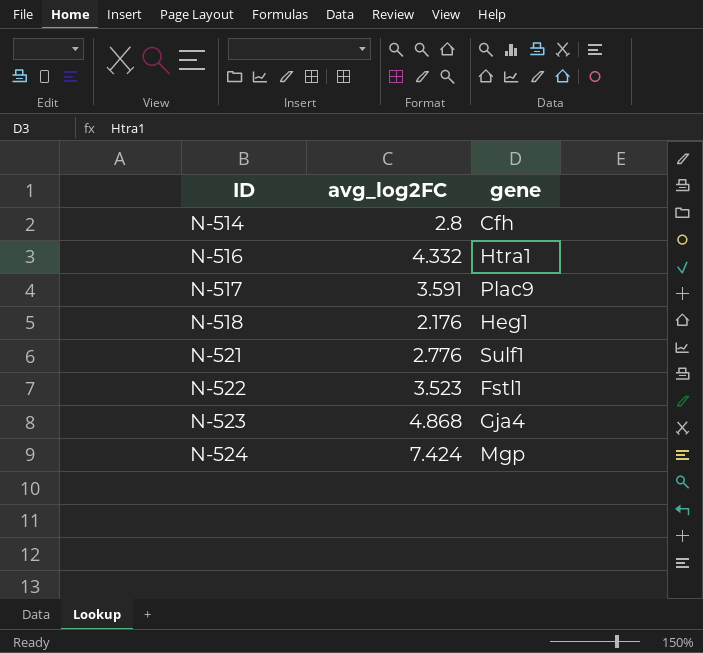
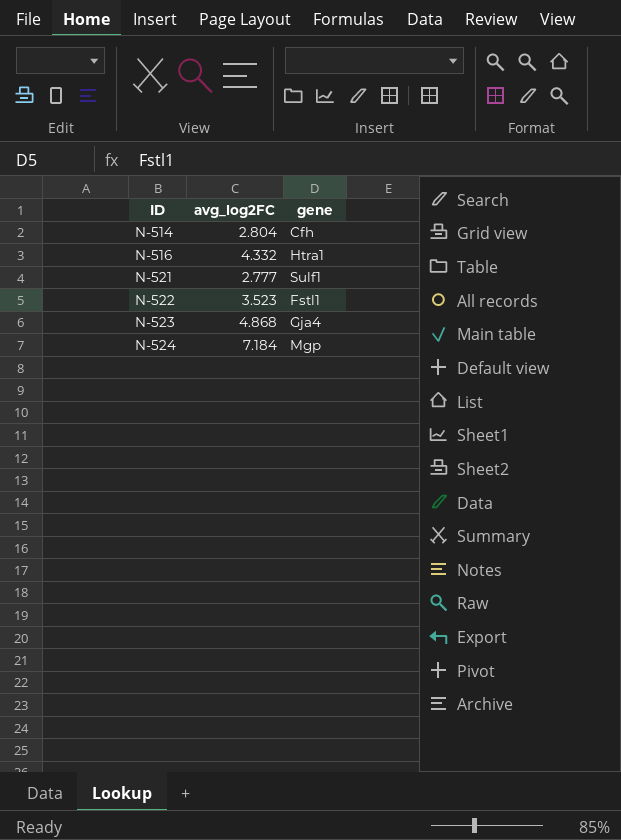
row N-517: 3.591 | Plac9 -> none
row N-518: 2.176 | Heg1 -> none
N-514 | avg_log2FC: 2.8 -> 2.804
N-521 | avg_log2FC: 2.776 -> 2.777
N-524 | avg_log2FC: 7.424 -> 7.184

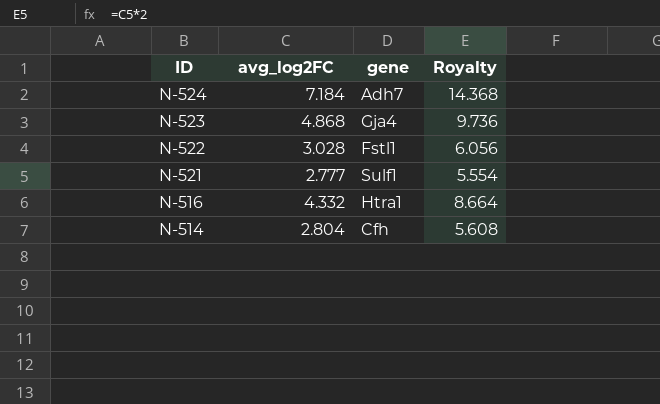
row order: ID ascending -> ID descending
column Royalty | formula: none -> [avg_log2FC] * 2
N-524 | gene: Mgp -> Adh7
N-522 | avg_log2FC: 3.523 -> 3.028

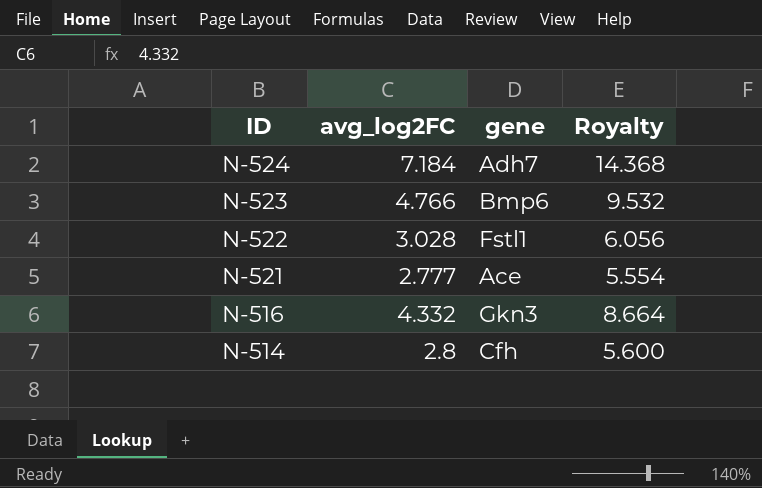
N-523 | avg_log2FC: 4.868 -> 4.766
N-523 | gene: Gja4 -> Bmp6
N-523 | Royalty: 9.736 -> 9.532
N-521 | gene: Sulf1 -> Ace
N-516 | gene: Htra1 -> Gkn3
N-514 | avg_log2FC: 2.804 -> 2.8
N-514 | Royalty: 5.608 -> 5.600

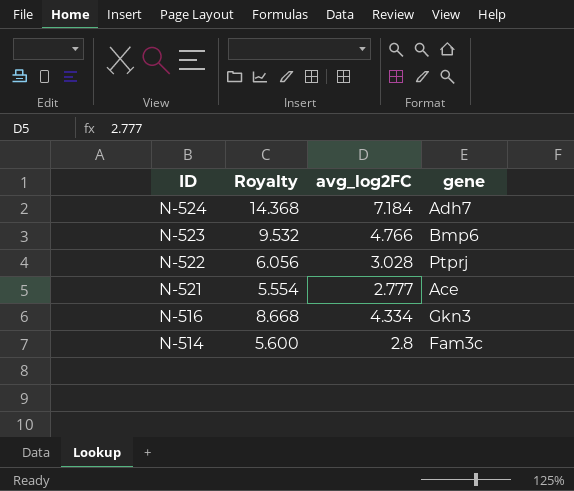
column Royalty | position: 4 -> 2
N-522 | gene: Fstl1 -> Ptprj
N-516 | Royalty: 8.664 -> 8.668
N-516 | avg_log2FC: 4.332 -> 4.334
N-514 | gene: Cfh -> Fam3c

